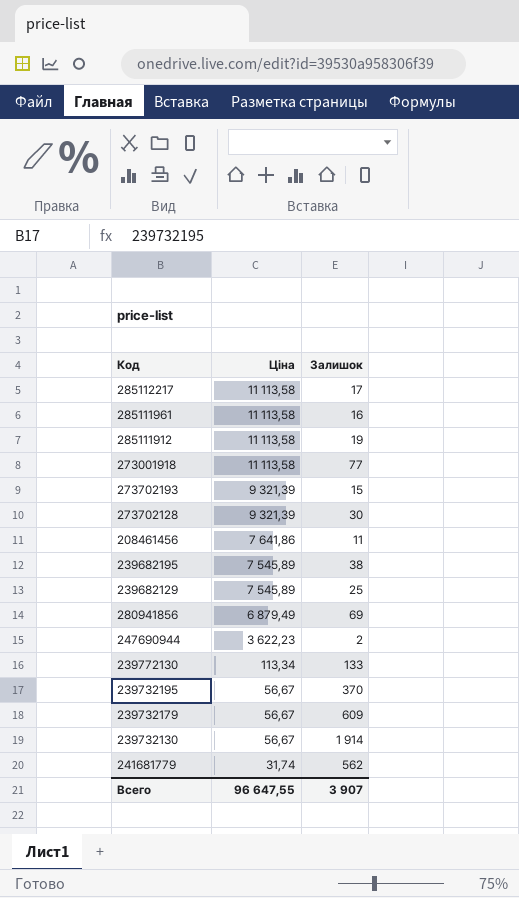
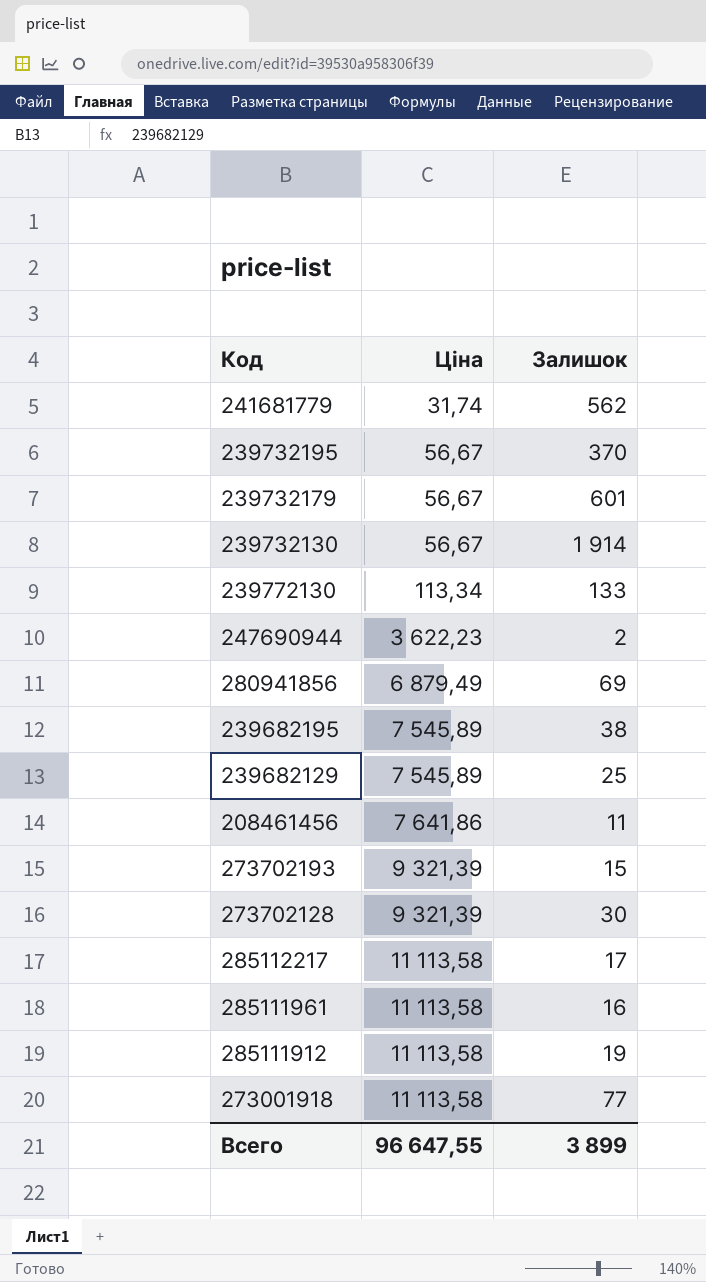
row order: Ціна descending -> Ціна ascending
239732179 | Залишок: 609 -> 601
Всего | Залишок: 3 907 -> 3 899

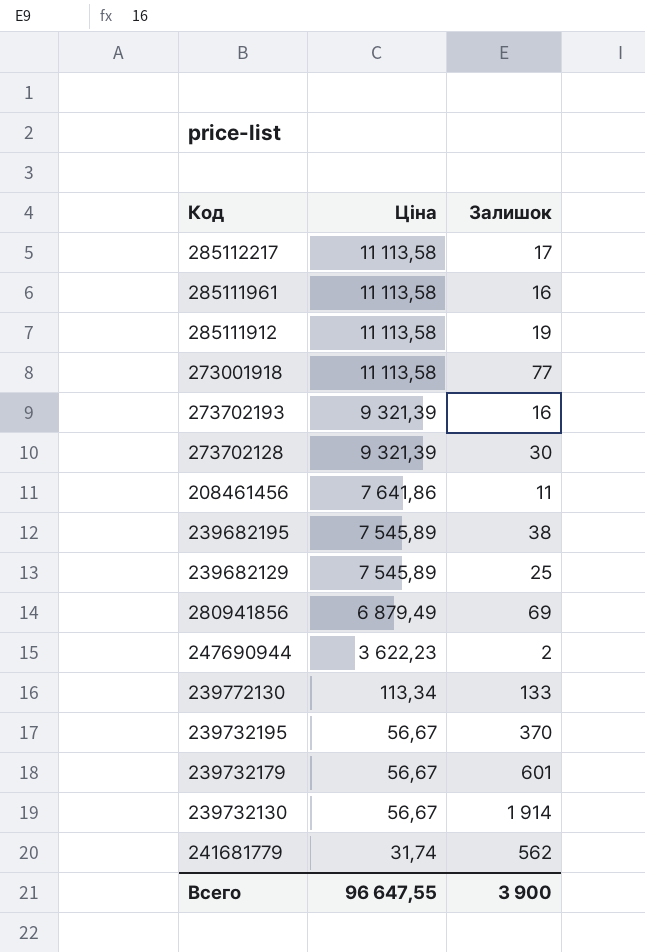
row order: Ціна ascending -> Ціна descending
273702193 | Залишок: 15 -> 16
Всего | Залишок: 3 899 -> 3 900

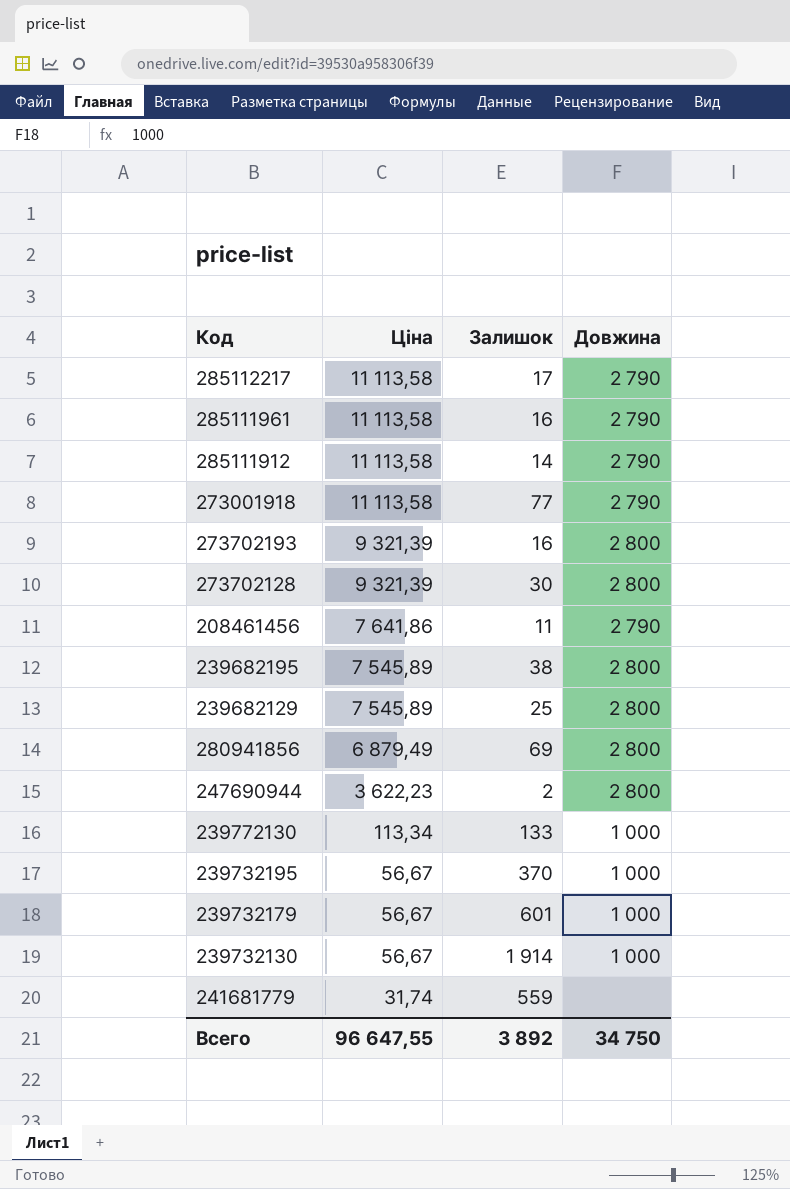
column Довжина | position: none -> 4
285111912 | Залишок: 19 -> 14
241681779 | Залишок: 562 -> 559
Всего | Залишок: 3 900 -> 3 892

